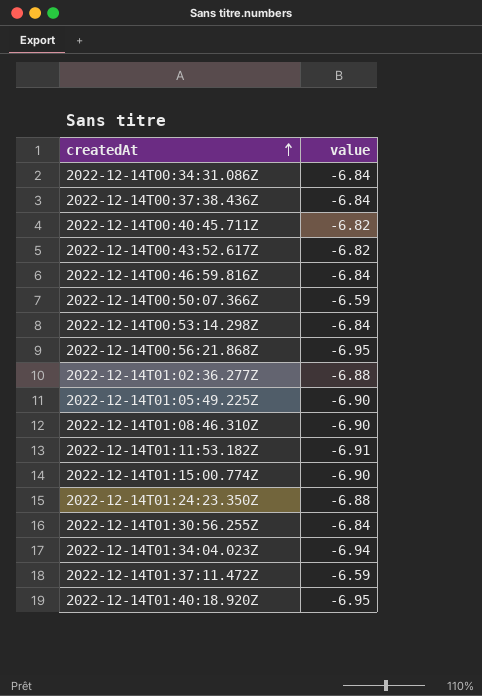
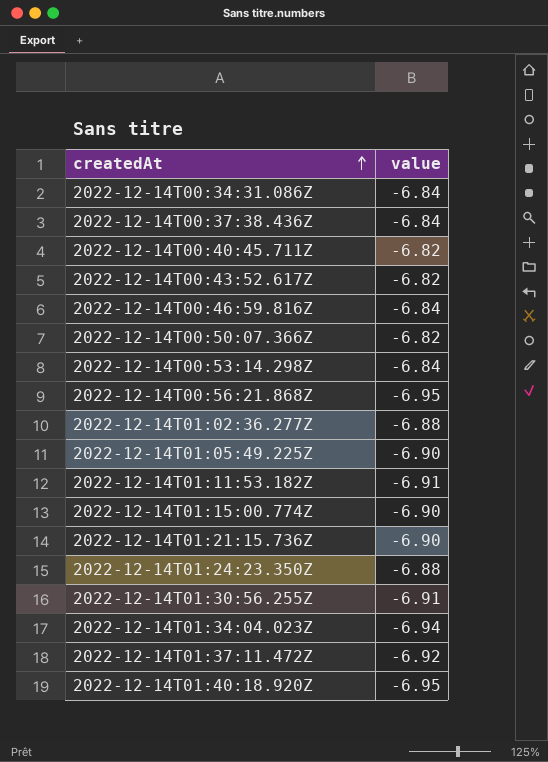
row 2022-12-14T01:08:46.310Z: -6.90 -> none
2022-12-14T00:50:07.366Z | value: -6.59 -> -6.82
row 2022-12-14T01:21:15.736Z: none -> -6.90
2022-12-14T01:30:56.255Z | value: -6.84 -> -6.91
2022-12-14T01:37:11.472Z | value: -6.59 -> -6.92

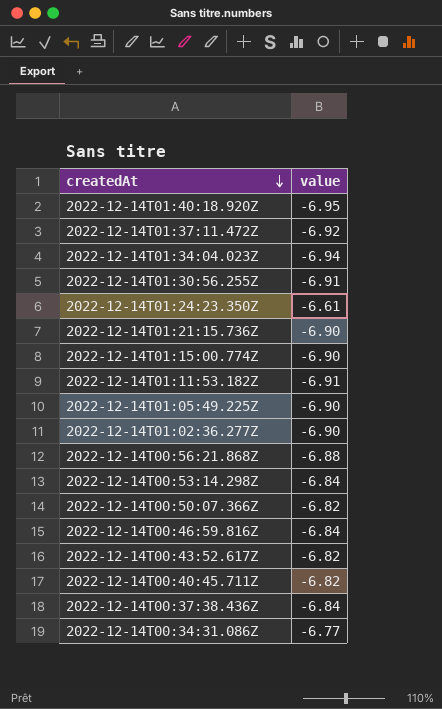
row order: createdAt ascending -> createdAt descending
2022-12-14T01:24:23.350Z | value: -6.88 -> -6.61
2022-12-14T01:02:36.277Z | value: -6.88 -> -6.90
2022-12-14T00:56:21.868Z | value: -6.95 -> -6.88
2022-12-14T00:34:31.086Z | value: -6.84 -> -6.77

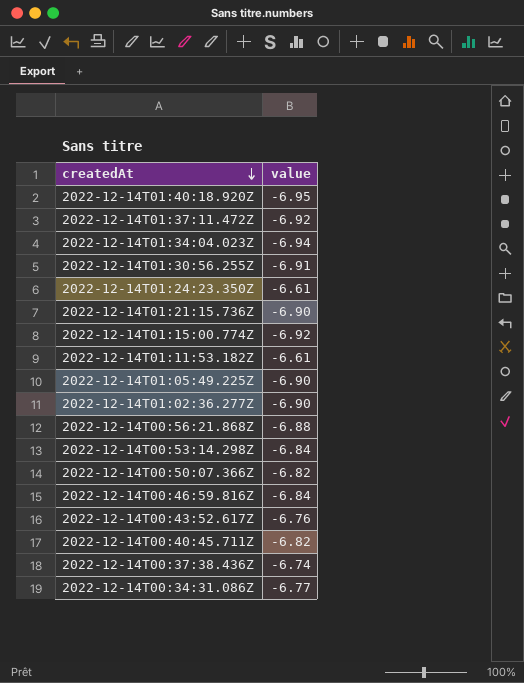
2022-12-14T01:15:00.774Z | value: -6.90 -> -6.92
2022-12-14T01:11:53.182Z | value: -6.91 -> -6.61
2022-12-14T00:43:52.617Z | value: -6.82 -> -6.76
2022-12-14T00:37:38.436Z | value: -6.84 -> -6.74

